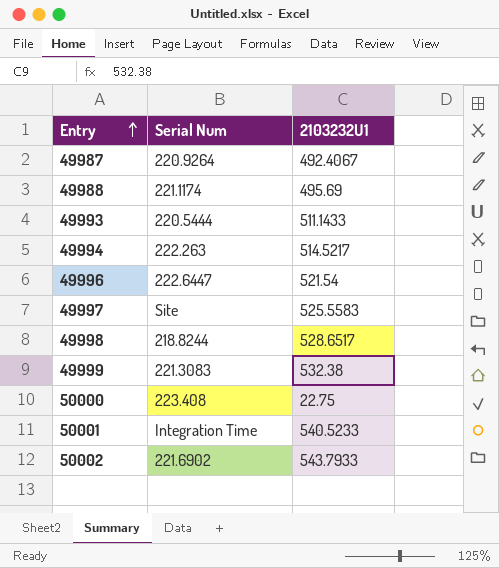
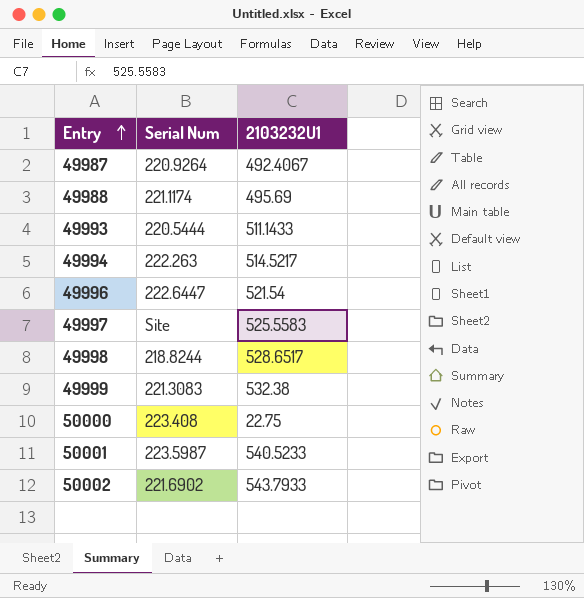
50001 | Serial Num: Integration Time -> 223.5987

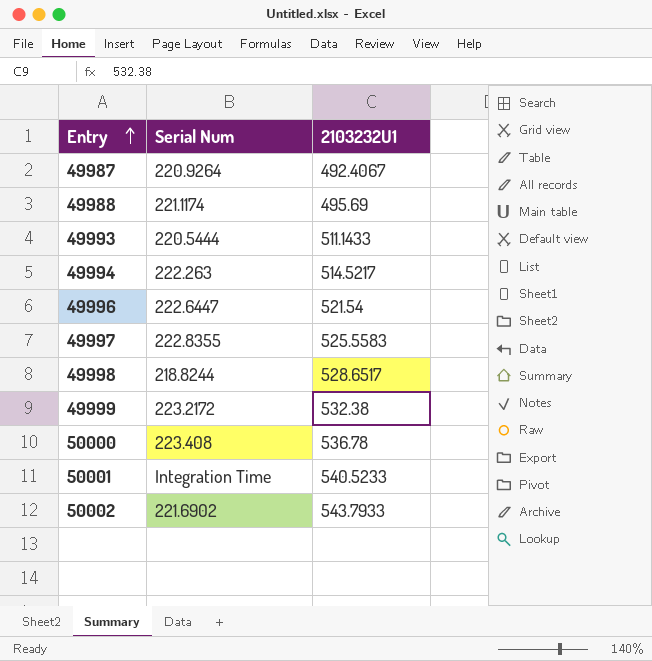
49997 | Serial Num: Site -> 222.8355
49999 | Serial Num: 221.3083 -> 223.2172
50000 | 2103232U1: 22.75 -> 536.78
50001 | Serial Num: 223.5987 -> Integration Time

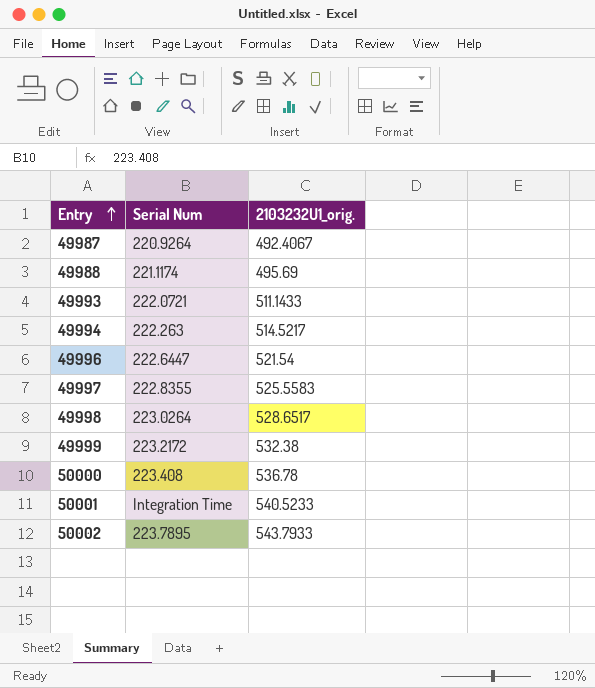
column name: 2103232U1 -> 2103232U1_orig.
49993 | Serial Num: 220.5444 -> 222.0721
49998 | Serial Num: 218.8244 -> 223.0264
50002 | Serial Num: 221.6902 -> 223.7895

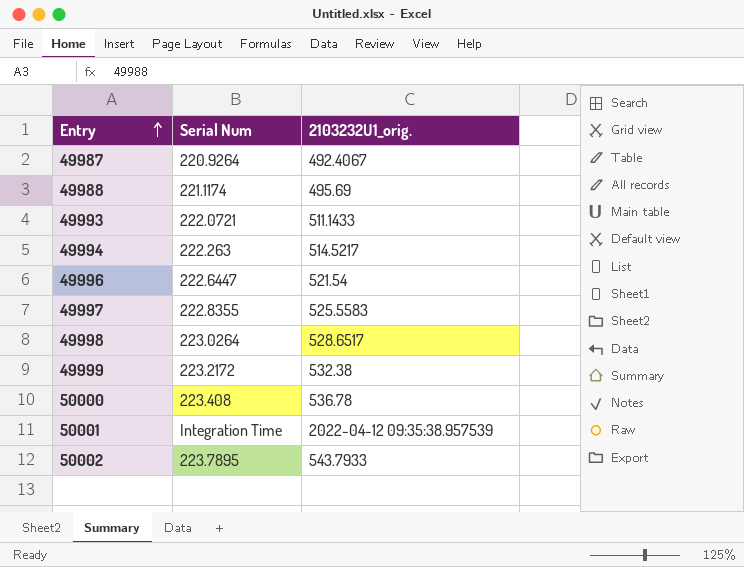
50001 | 2103232U1_orig.: 540.5233 -> 2022-04-12 09:35:38.957539

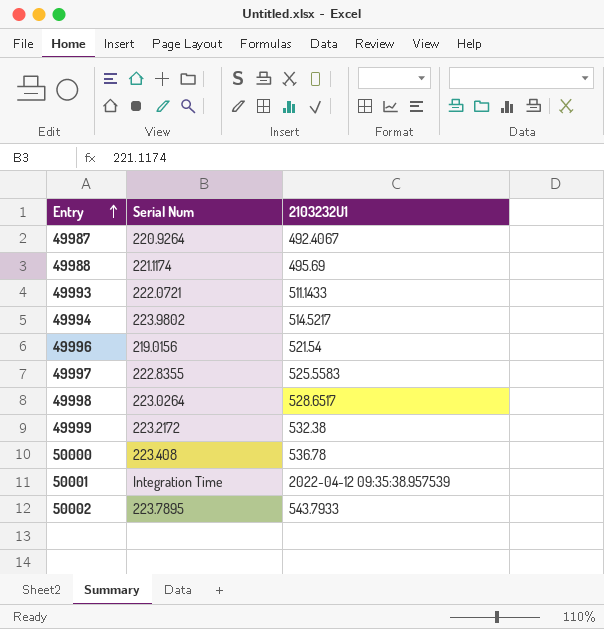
column name: 2103232U1_orig. -> 2103232U1
49994 | Serial Num: 222.263 -> 223.9802
49996 | Serial Num: 222.6447 -> 219.0156

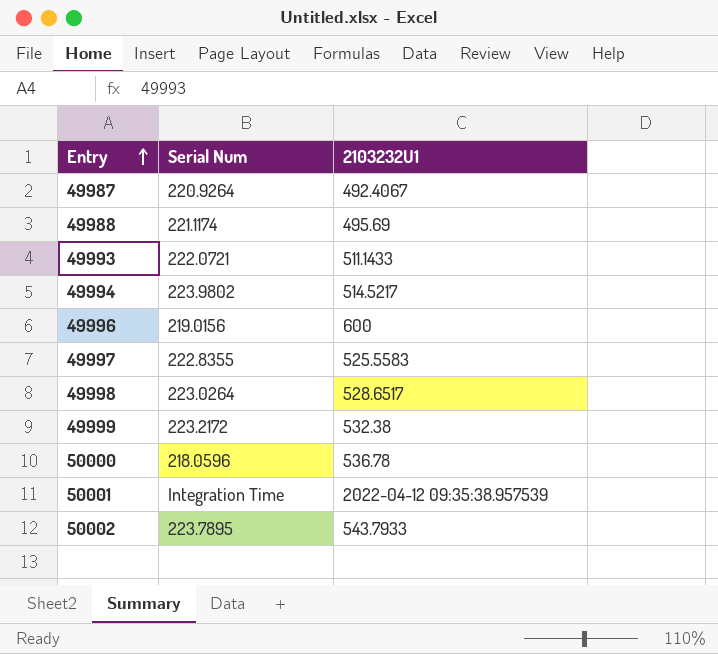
49996 | 2103232U1: 521.54 -> 600
50000 | Serial Num: 223.408 -> 218.0596

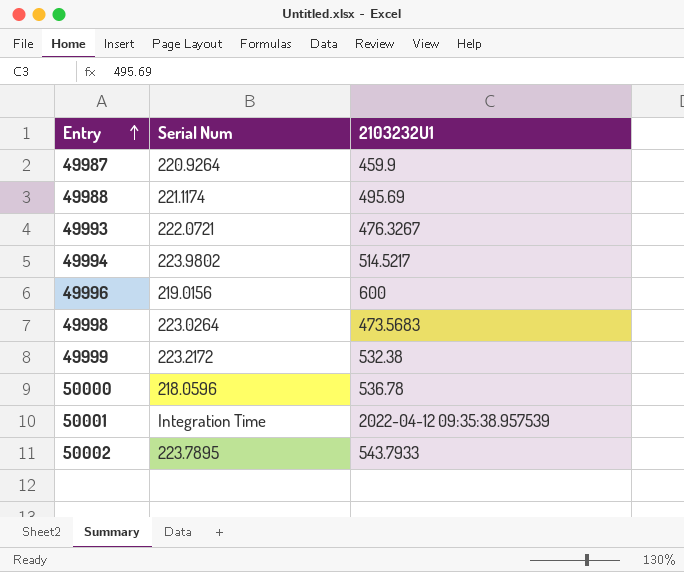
row 49997: 222.8355 | 525.5583 -> none
49987 | 2103232U1: 492.4067 -> 459.9
49993 | 2103232U1: 511.1433 -> 476.3267
49998 | 2103232U1: 528.6517 -> 473.5683

